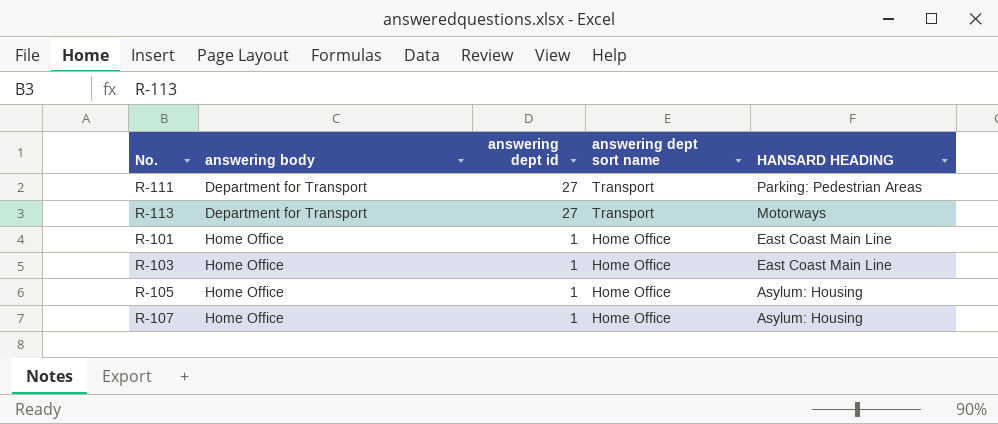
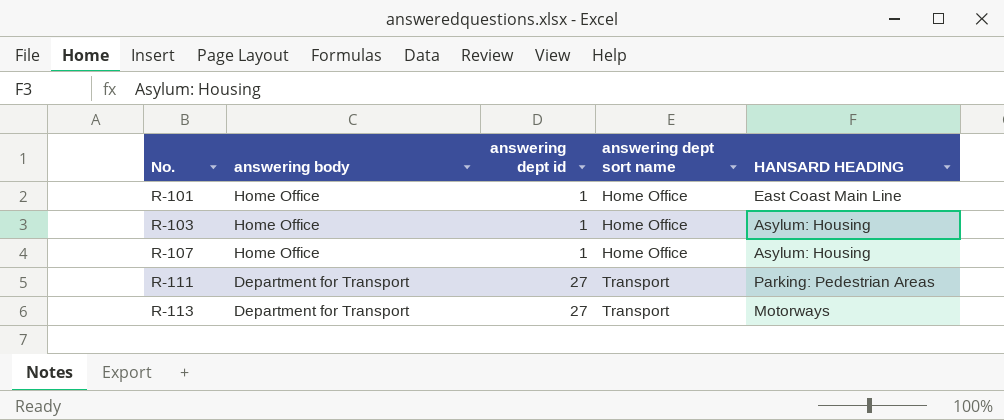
row order: answering body ascending -> No. ascending
row R-105: Home Office | 1 | Home Office | Asylum: Housing -> none
R-103 | HANSARD HEADING: East Coast Main Line -> Asylum: Housing

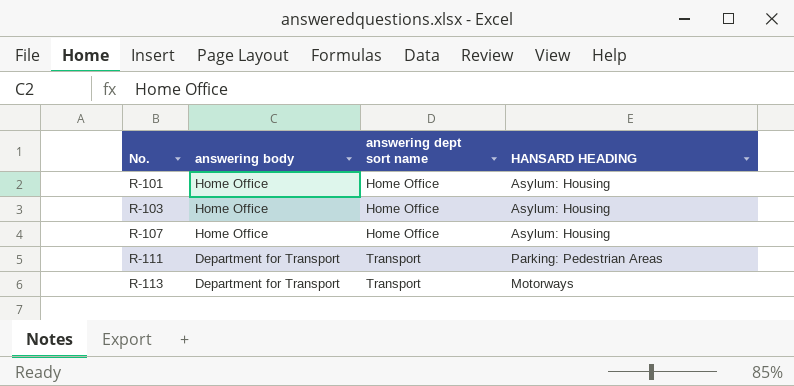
column answering dept id | position: 3 -> none
R-101 | HANSARD HEADING: East Coast Main Line -> Asylum: Housing

